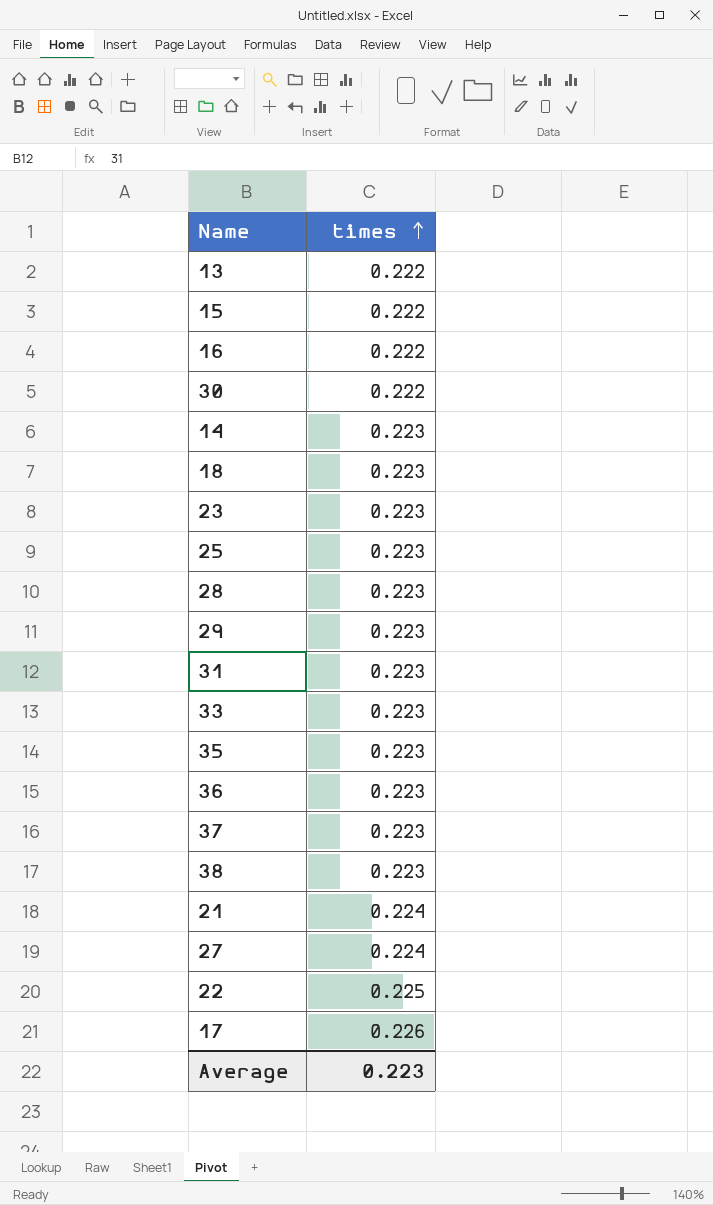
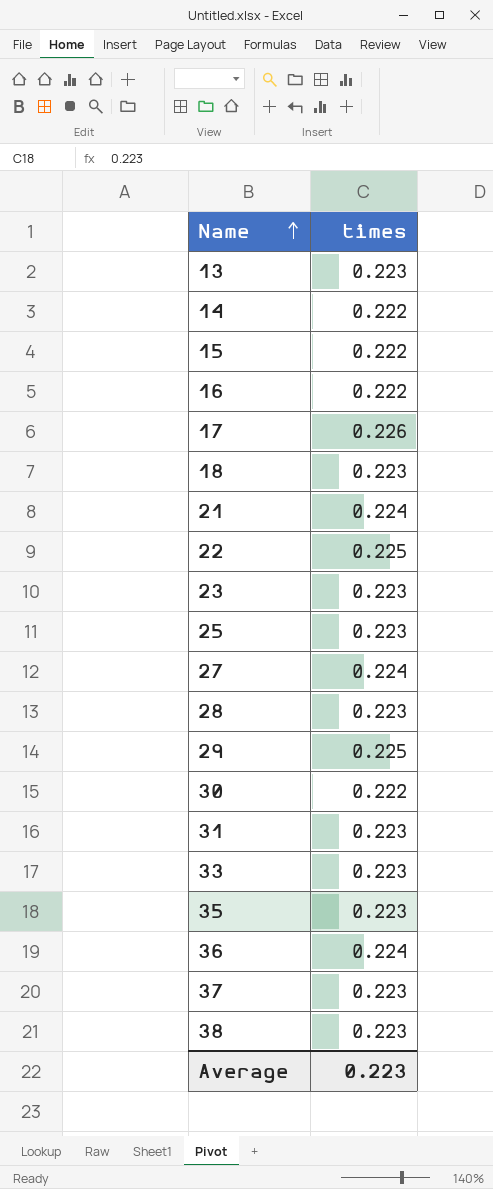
row order: times ascending -> Name ascending
13 | times: 0.222 -> 0.223
14 | times: 0.223 -> 0.222
29 | times: 0.223 -> 0.225
36 | times: 0.223 -> 0.224

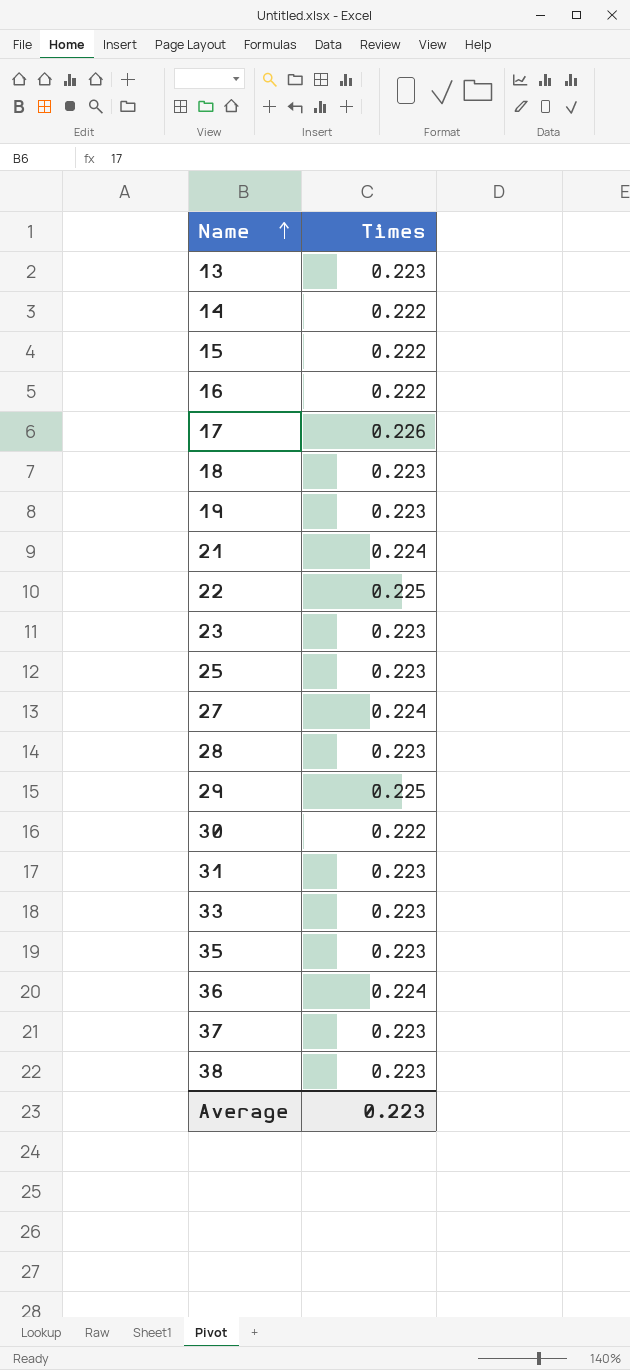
column name: times -> Times
row 19: none -> 0.223

